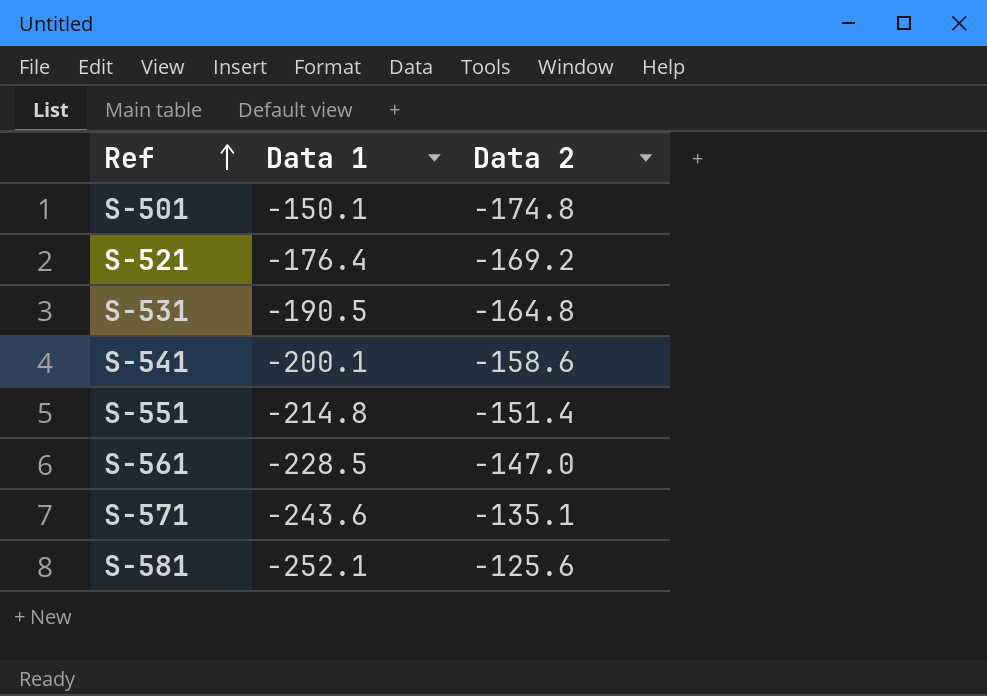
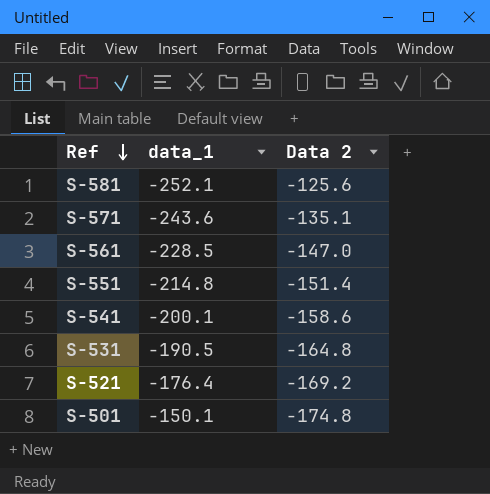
row order: Ref ascending -> Ref descending
column name: Data 1 -> data_1

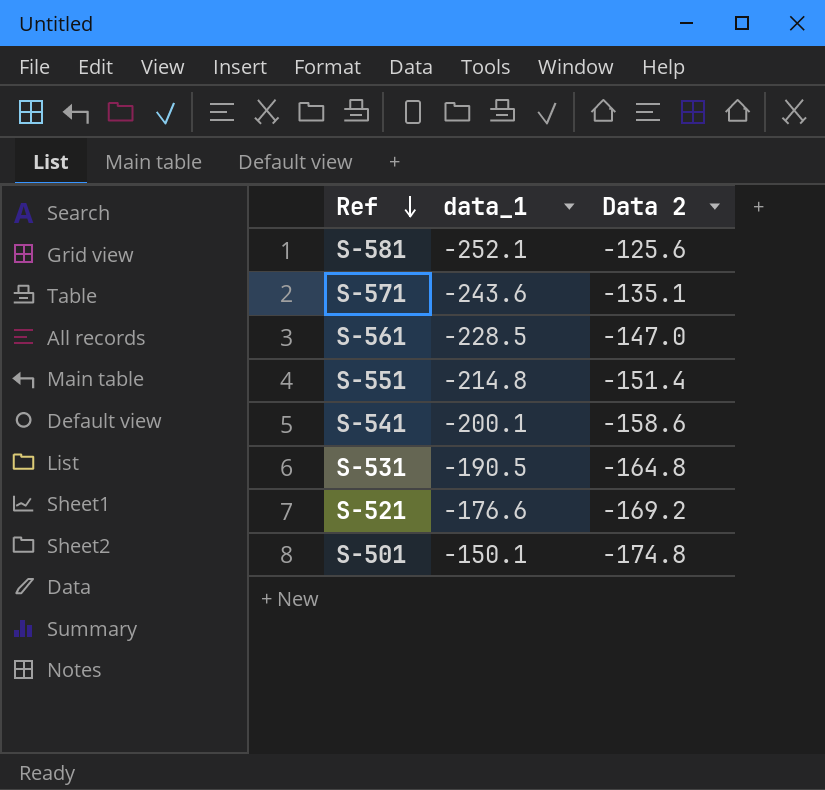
S-521 | data_1: -176.4 -> -176.6

